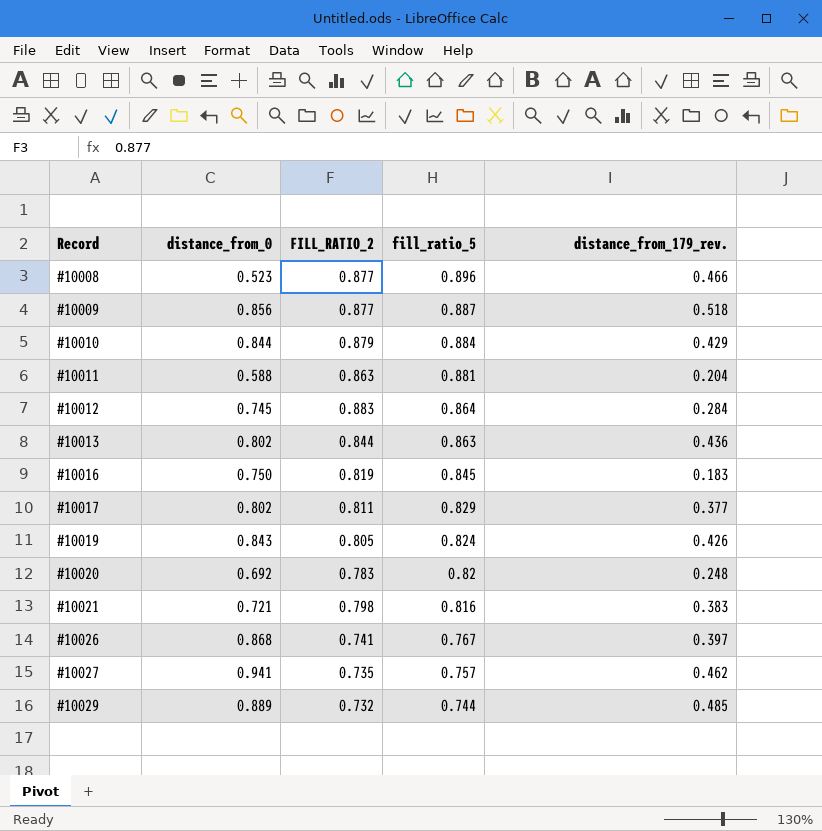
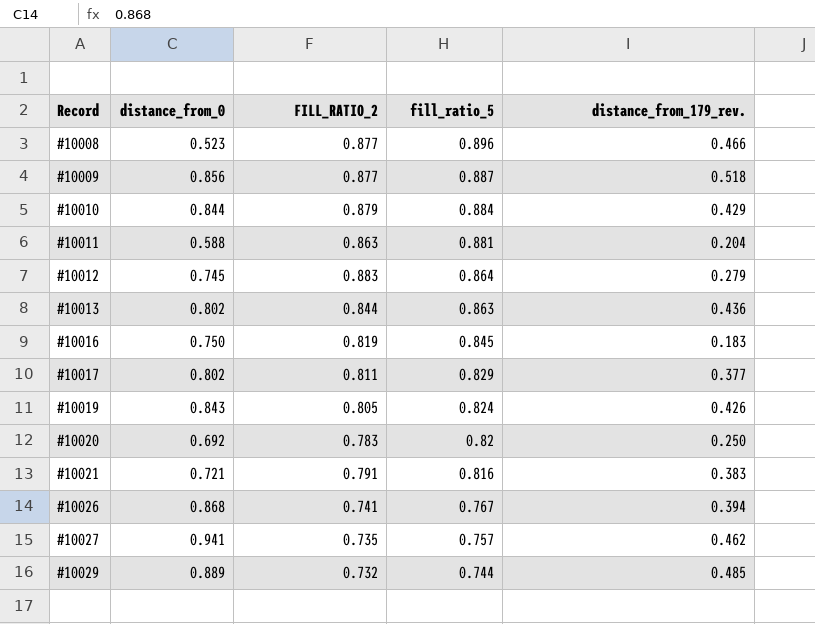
#10012 | distance_from_179_rev.: 0.284 -> 0.279
#10020 | distance_from_179_rev.: 0.248 -> 0.250
#10021 | FILL_RATIO_2: 0.798 -> 0.791
#10026 | distance_from_179_rev.: 0.397 -> 0.394

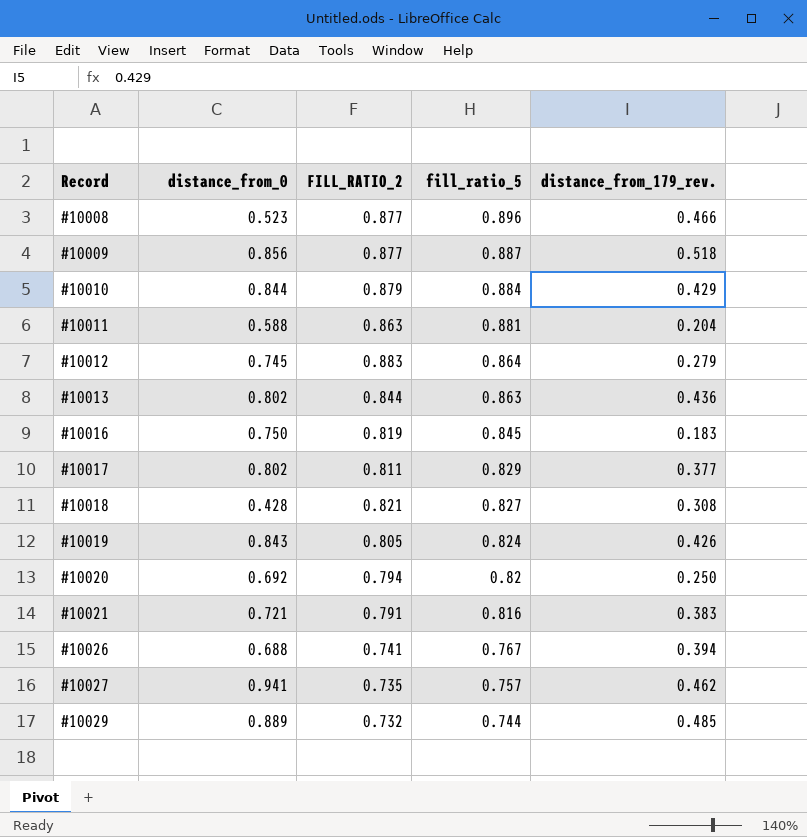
row #10018: none -> 0.428 | 0.821 | 0.827 | 0.308
#10020 | FILL_RATIO_2: 0.783 -> 0.794
#10026 | distance_from_0: 0.868 -> 0.688

